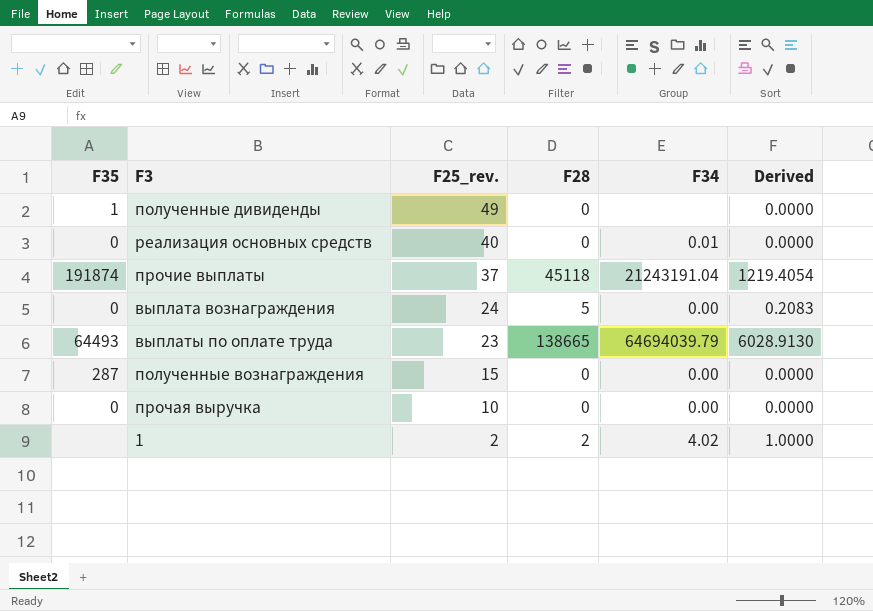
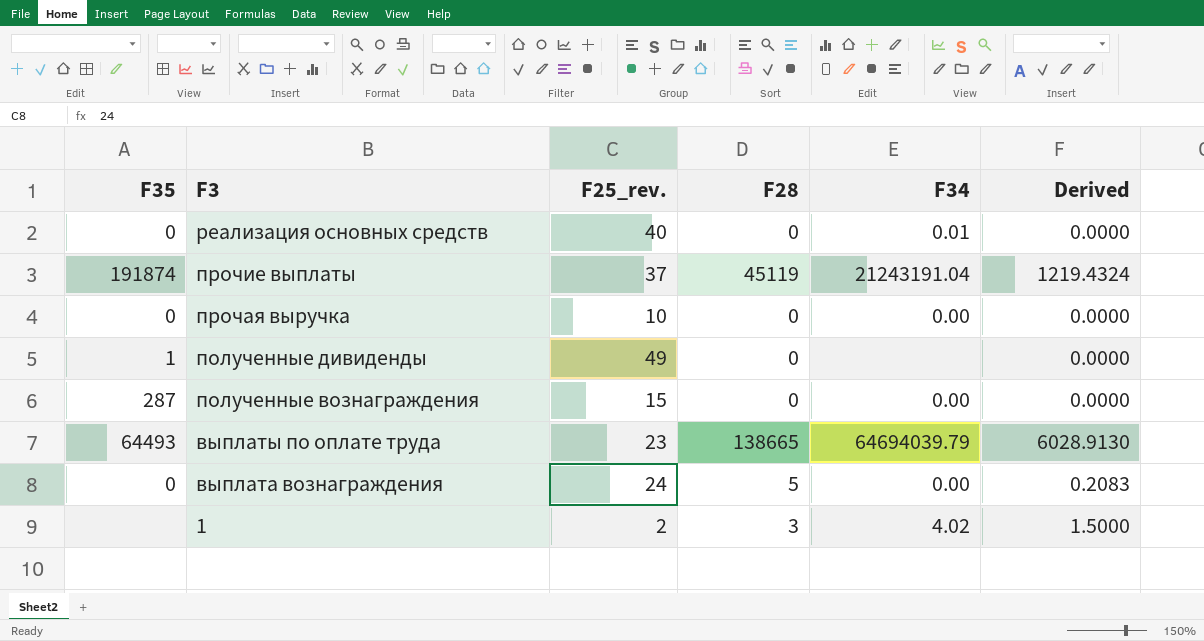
row order: F25_rev. descending -> F3 descending
прочие выплаты | F28: 45118 -> 45119
прочие выплаты | Derived: 1219.4054 -> 1219.4324
1 | F28: 2 -> 3
1 | Derived: 1.0000 -> 1.5000

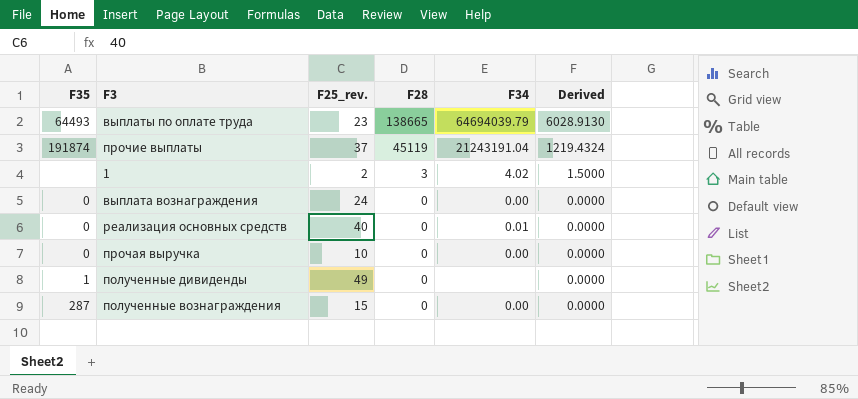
row order: F3 descending -> F28 descending
выплата вознаграждения | F28: 5 -> 0
выплата вознаграждения | Derived: 0.2083 -> 0.0000

